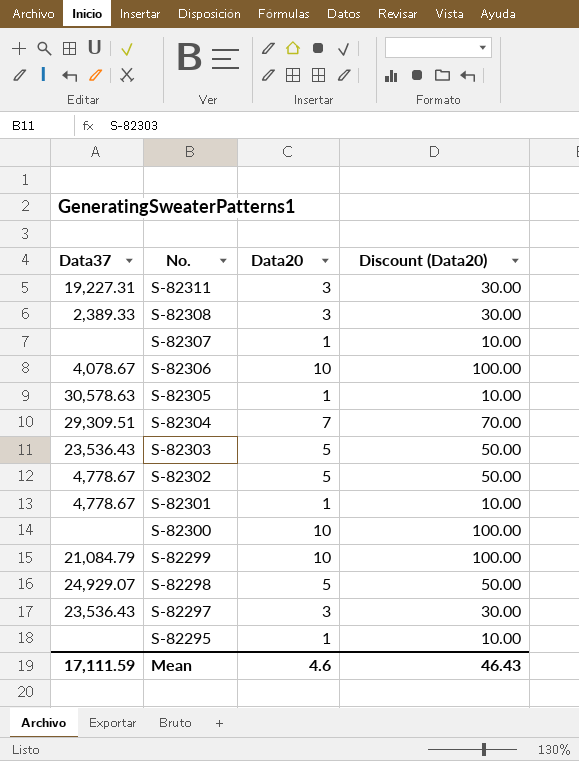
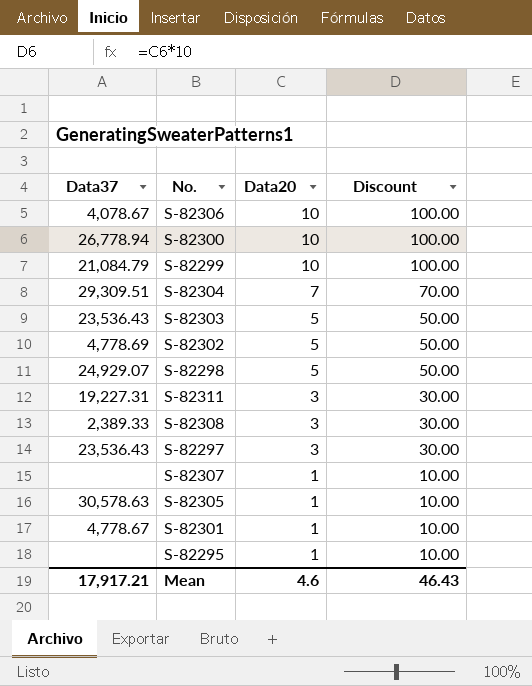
row order: No. descending -> Data20 descending
column name: Discount (Data20) -> Discount
S-82300 | Data37: none -> 26,778.94
S-82302 | Data37: 4,778.67 -> 4,778.69
Mean | Data37: 17,111.59 -> 17,917.21

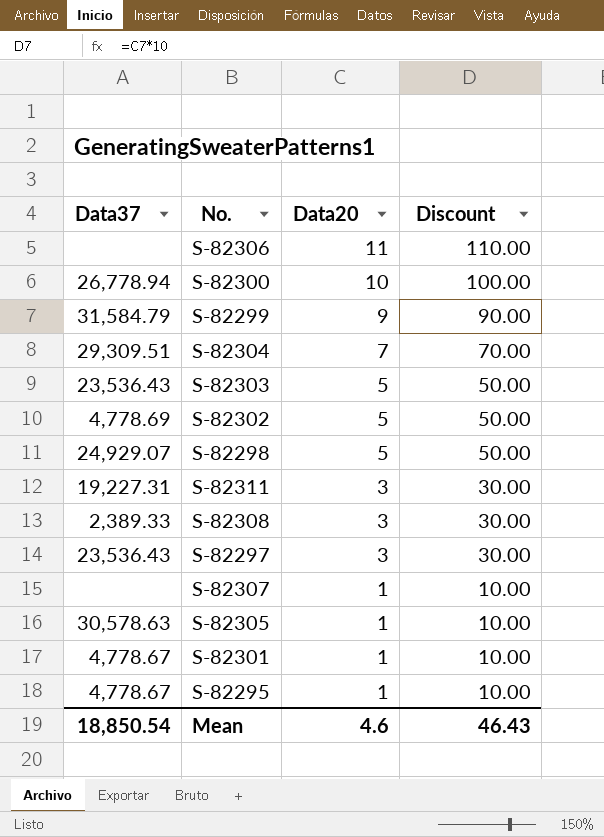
S-82306 | Data37: 4,078.67 -> none
S-82306 | Data20: 10 -> 11
S-82306 | Discount: 100.00 -> 110.00
S-82299 | Data37: 21,084.79 -> 31,584.79
S-82299 | Data20: 10 -> 9
S-82299 | Discount: 100.00 -> 90.00
S-82295 | Data37: none -> 4,778.67
Mean | Data37: 17,917.21 -> 18,850.54

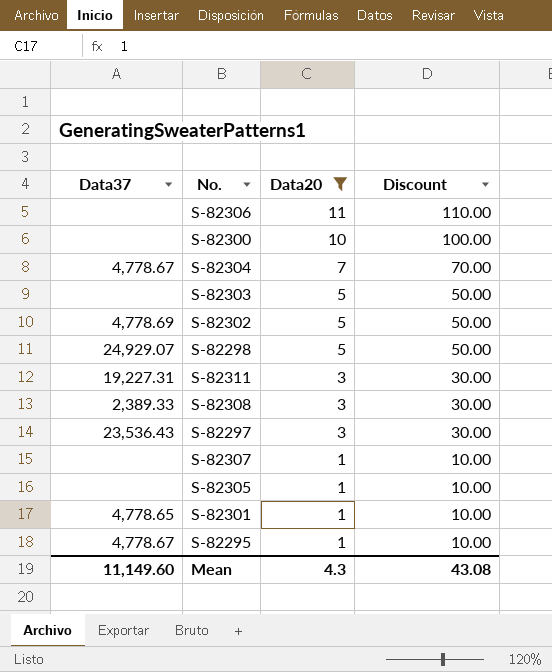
filter: none -> Data20 != 9
S-82300 | Data37: 26,778.94 -> none
S-82304 | Data37: 29,309.51 -> 4,778.67
S-82303 | Data37: 23,536.43 -> none
S-82305 | Data37: 30,578.63 -> none
S-82301 | Data37: 4,778.67 -> 4,778.65
Mean | Data37: 18,850.54 -> 11,149.60
Mean | Data20: 4.6 -> 4.3
Mean | Discount: 46.43 -> 43.08

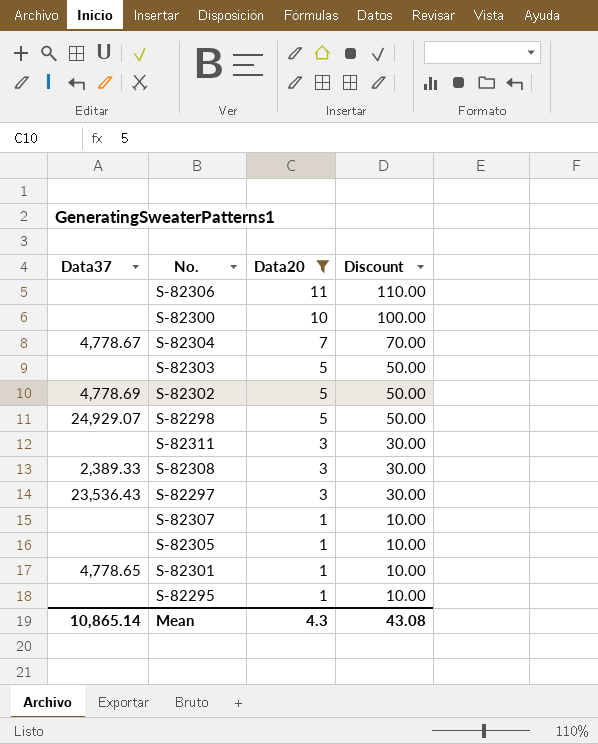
S-82311 | Data37: 19,227.31 -> none
S-82295 | Data37: 4,778.67 -> none
Mean | Data37: 11,149.60 -> 10,865.14

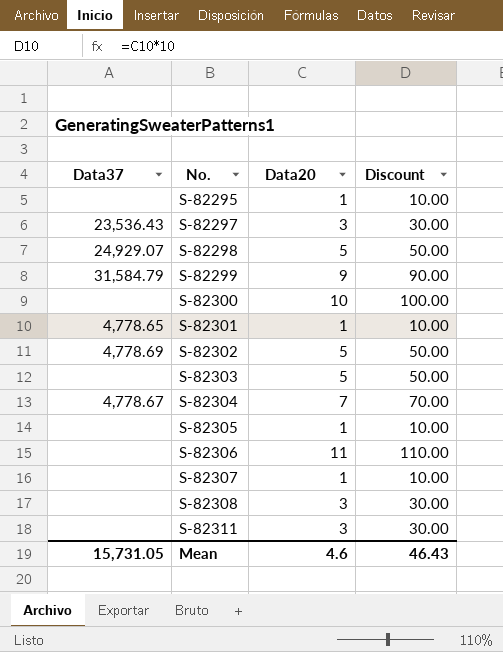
filter: Data20 != 9 -> none
row order: Data20 descending -> No. ascending
S-82308 | Data37: 2,389.33 -> none
Mean | Data37: 10,865.14 -> 15,731.05
Mean | Data20: 4.3 -> 4.6
Mean | Discount: 43.08 -> 46.43

